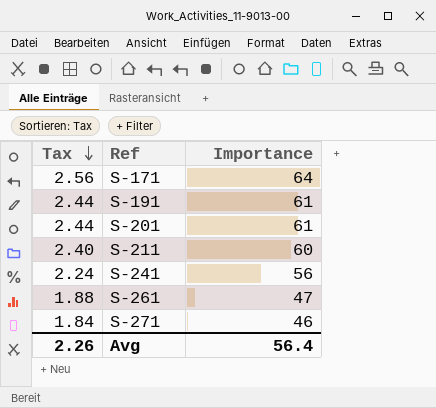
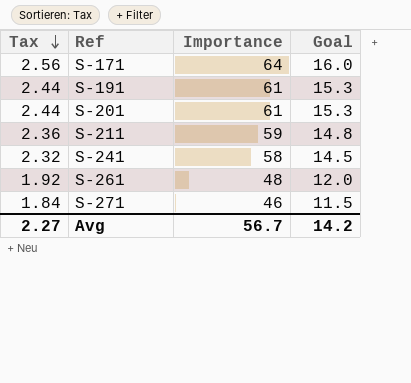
column Goal | formula: none -> [Importance] * 0.25
S-211 | Tax: 2.40 -> 2.36
S-211 | Importance: 60 -> 59
S-241 | Tax: 2.24 -> 2.32
S-241 | Importance: 56 -> 58
S-261 | Tax: 1.88 -> 1.92
S-261 | Importance: 47 -> 48
Avg | Tax: 2.26 -> 2.27
Avg | Importance: 56.4 -> 56.7

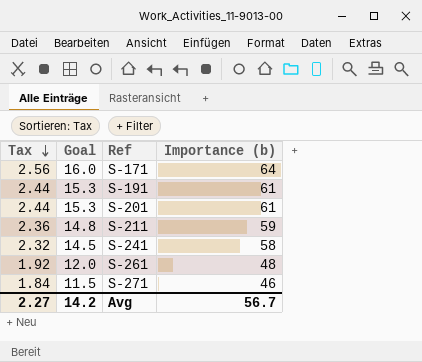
column Goal | position: 4 -> 2
column name: Importance -> Importance (b)

